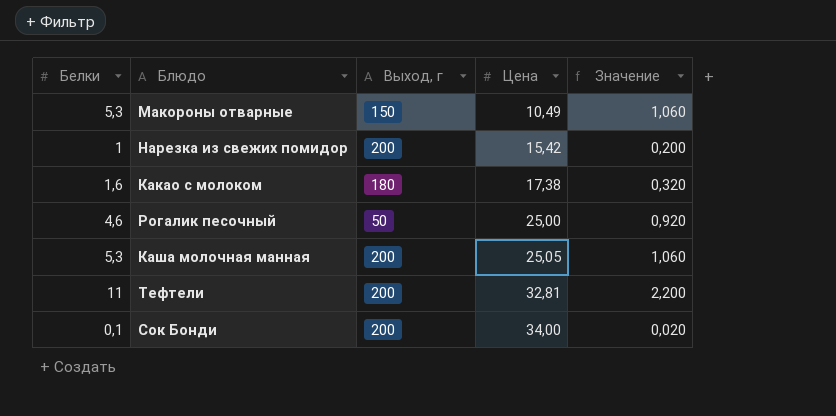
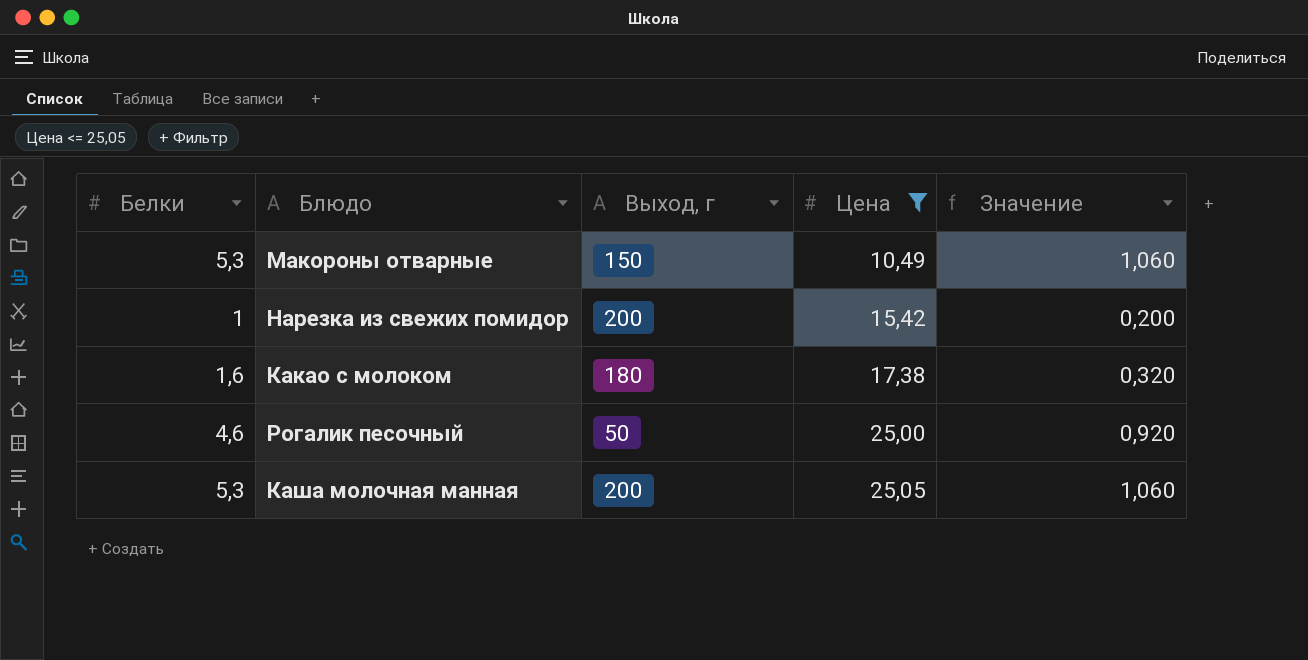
filter: none -> Цена <= 25,05

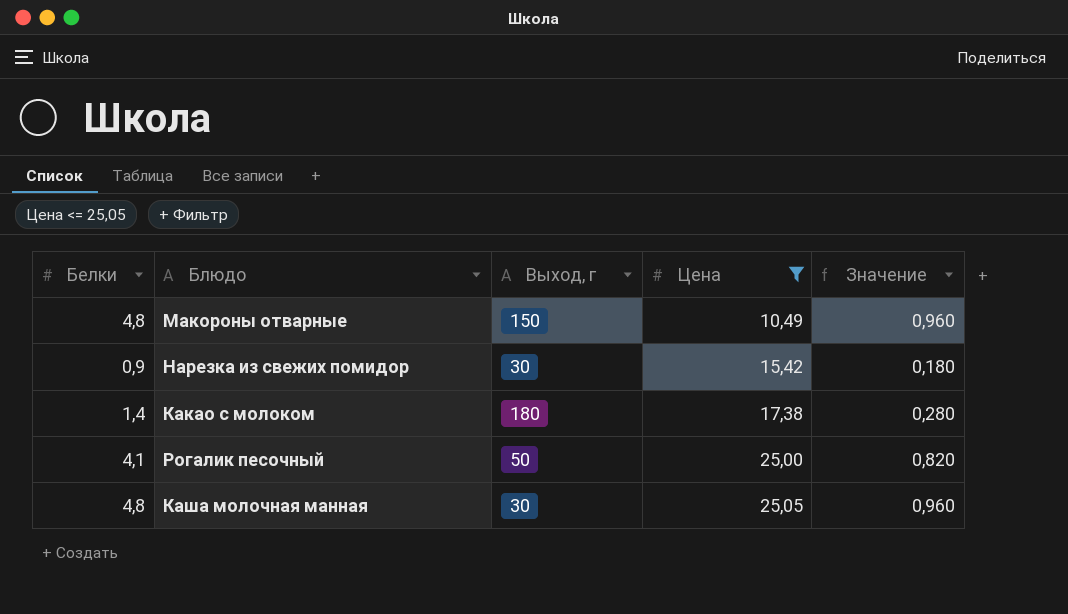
Макороны отварные | Белки: 5,3 -> 4,8
Макороны отварные | Значение: 1,060 -> 0,960
Нарезка из свежих помидор | Белки: 1 -> 0,9
Нарезка из свежих помидор | Выход, г: 200 -> 30
Нарезка из свежих помидор | Значение: 0,200 -> 0,180
Какао с молоком | Белки: 1,6 -> 1,4
Какао с молоком | Значение: 0,320 -> 0,280
Рогалик песочный | Белки: 4,6 -> 4,1
Рогалик песочный | Значение: 0,920 -> 0,820
Каша молочная манная | Белки: 5,3 -> 4,8
Каша молочная манная | Выход, г: 200 -> 30
Каша молочная манная | Значение: 1,060 -> 0,960

